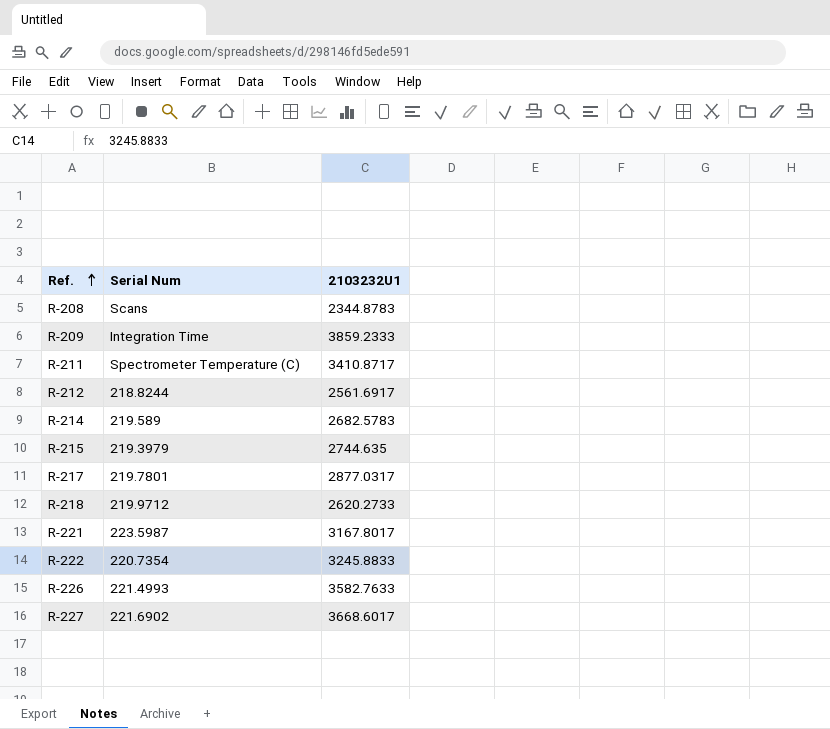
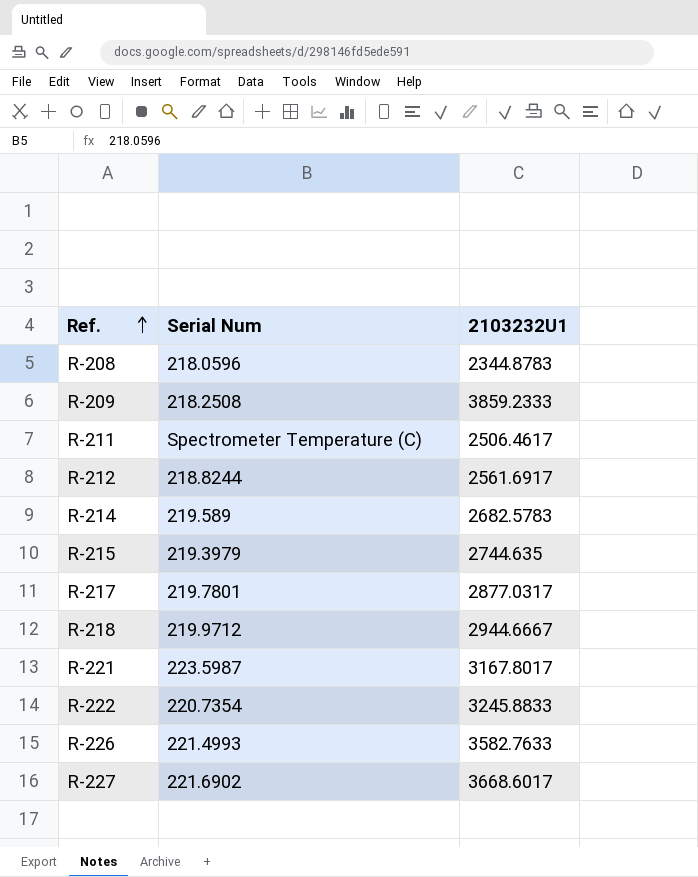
R-208 | Serial Num: Scans -> 218.0596
R-209 | Serial Num: Integration Time -> 218.2508
R-211 | 2103232U1: 3410.8717 -> 2506.4617
R-218 | 2103232U1: 2620.2733 -> 2944.6667

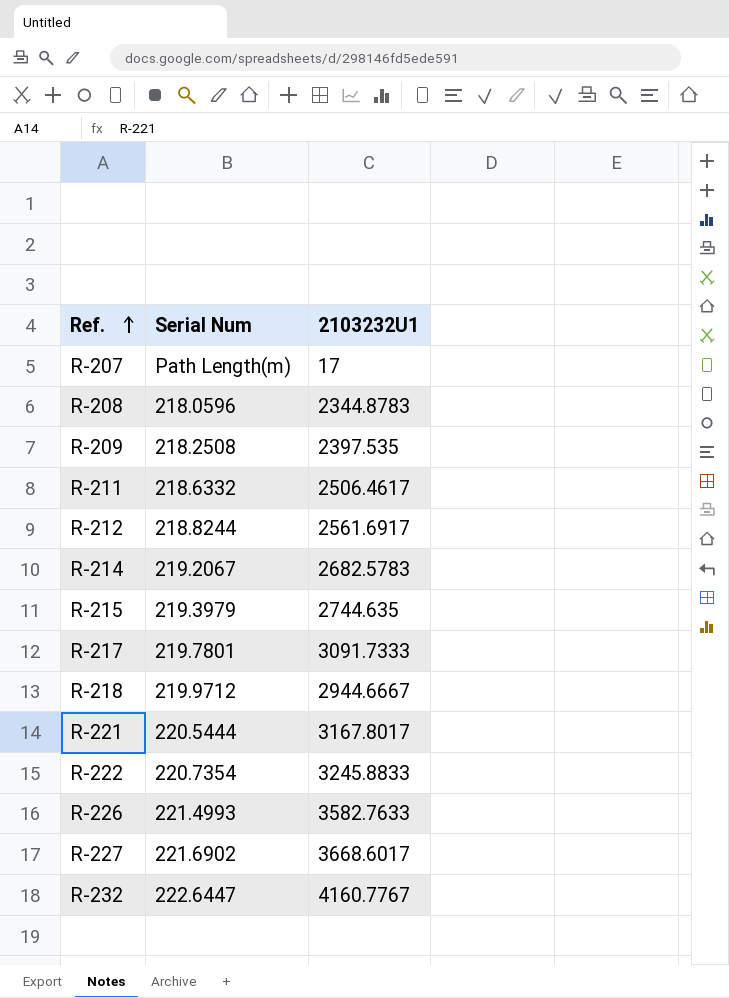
row R-207: none -> Path Length(m) | 17
R-209 | 2103232U1: 3859.2333 -> 2397.535
R-211 | Serial Num: Spectrometer Temperature (C) -> 218.6332
R-214 | Serial Num: 219.589 -> 219.2067
R-217 | 2103232U1: 2877.0317 -> 3091.7333
R-221 | Serial Num: 223.5987 -> 220.5444
row R-232: none -> 222.6447 | 4160.7767

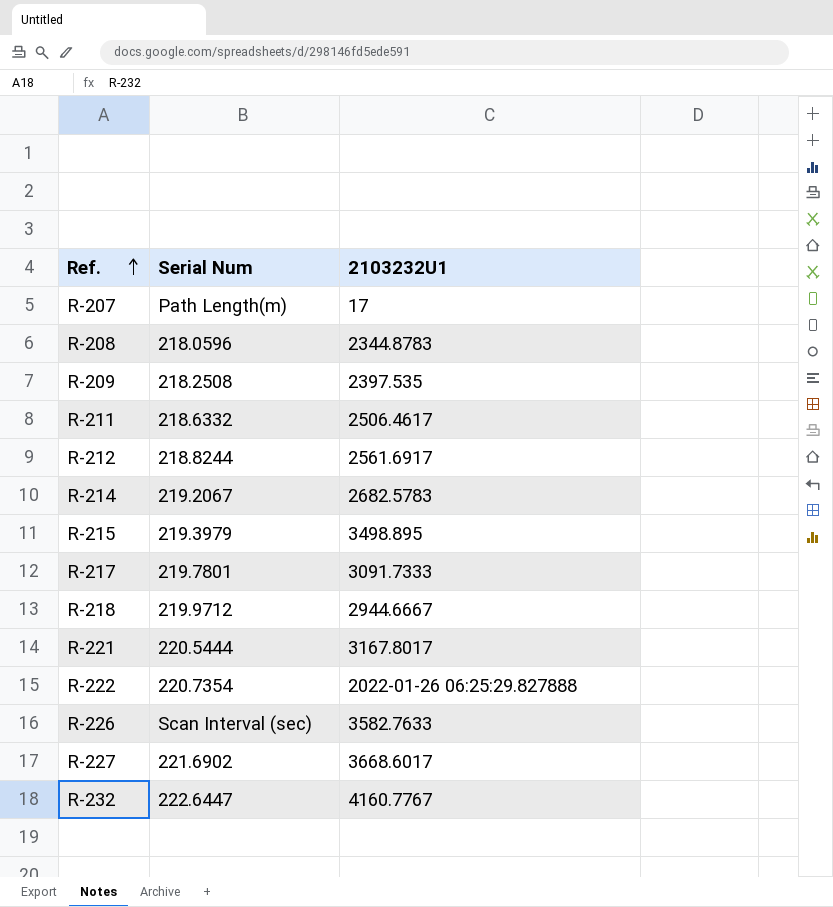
R-215 | 2103232U1: 2744.635 -> 3498.895
R-222 | 2103232U1: 3245.8833 -> 2022-01-26 06:25:29.827888
R-226 | Serial Num: 221.4993 -> Scan Interval (sec)

